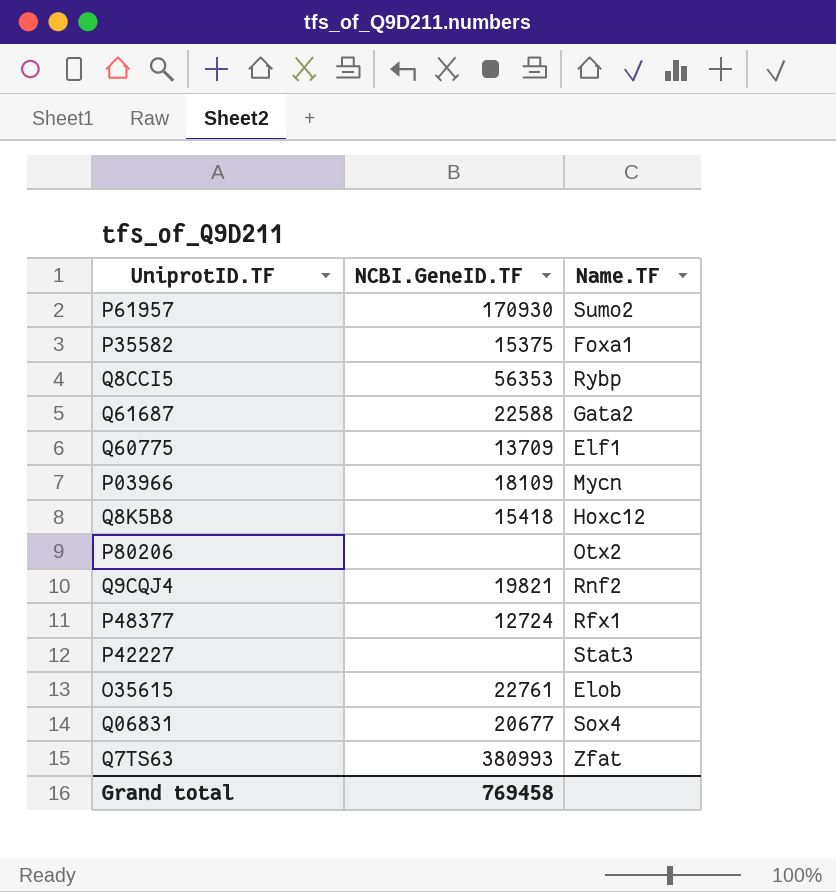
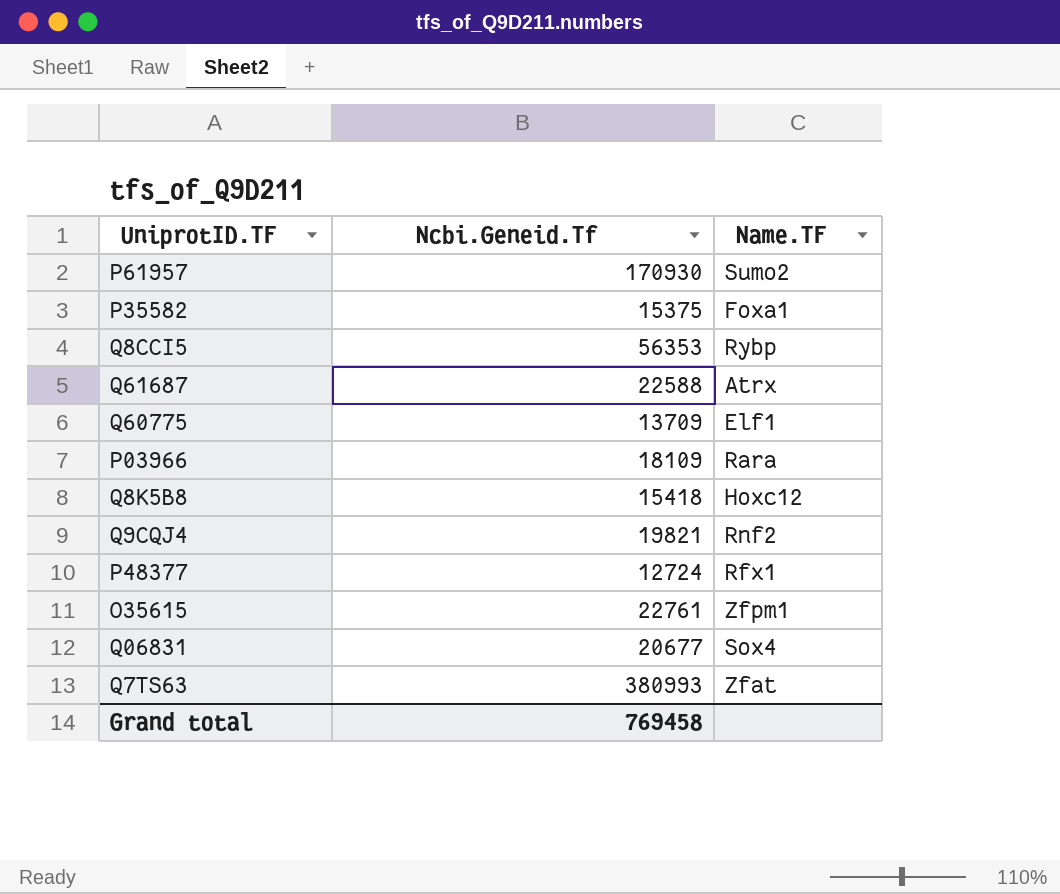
column name: NCBI.GeneID.TF -> Ncbi.Geneid.Tf
row P80206: none | Otx2 -> none
row P42227: none | Stat3 -> none
Q61687 | Name.TF: Gata2 -> Atrx
P03966 | Name.TF: Mycn -> Rara
O35615 | Name.TF: Elob -> Zfpm1

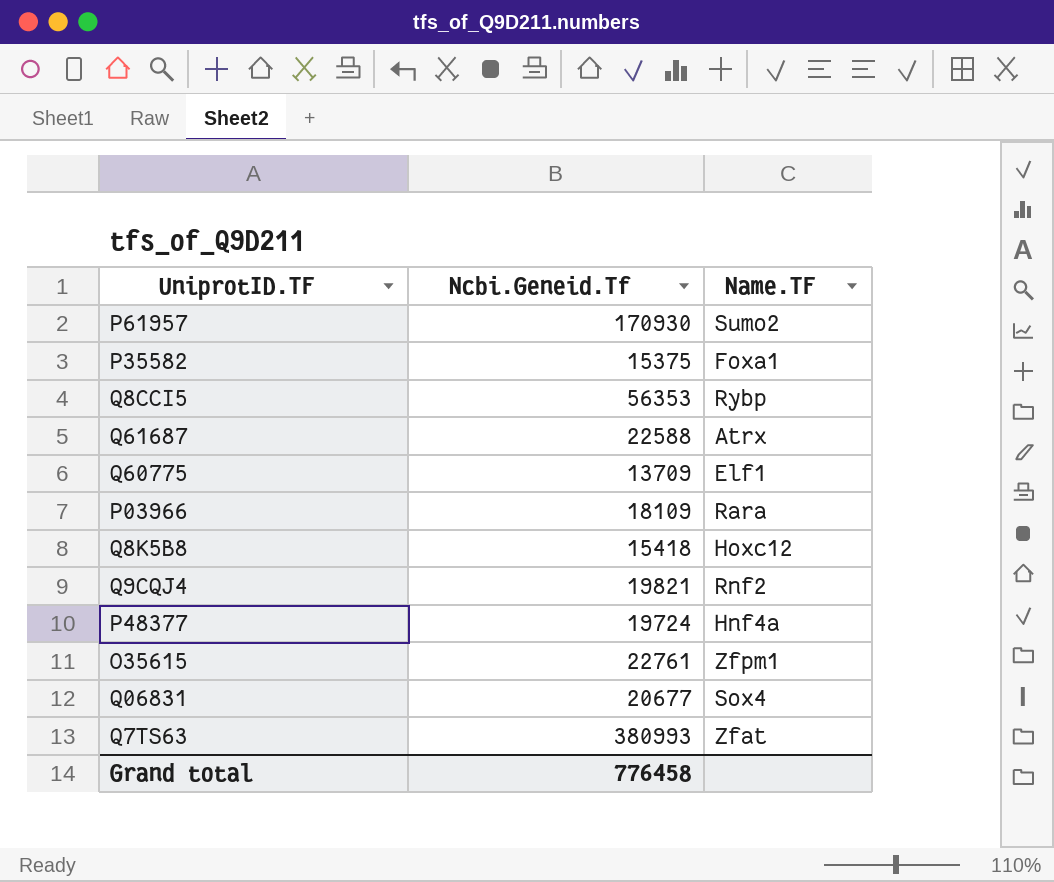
P48377 | Ncbi.Geneid.Tf: 12724 -> 19724
P48377 | Name.TF: Rfx1 -> Hnf4a
Grand total | Ncbi.Geneid.Tf: 769458 -> 776458

